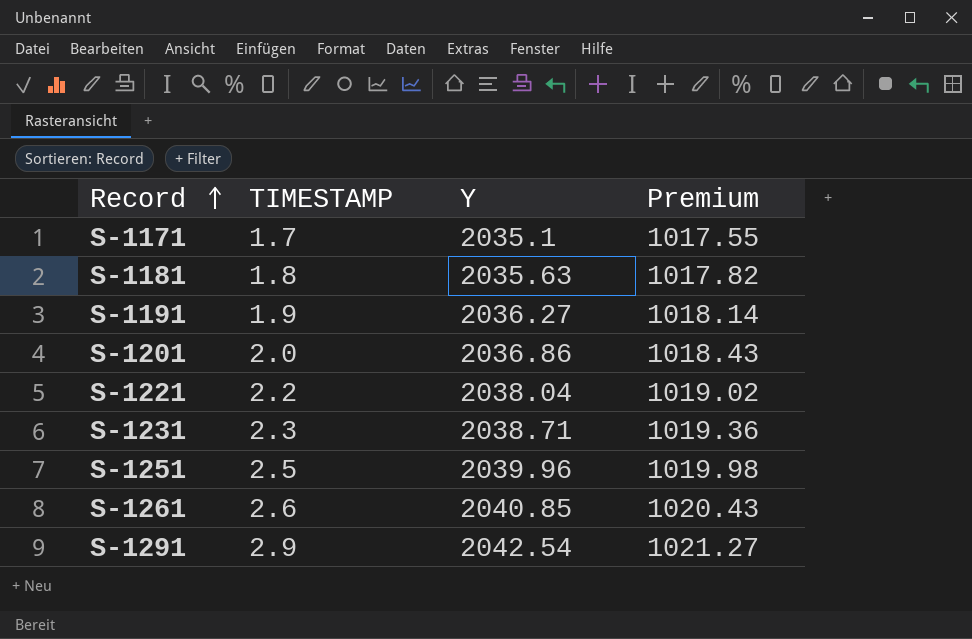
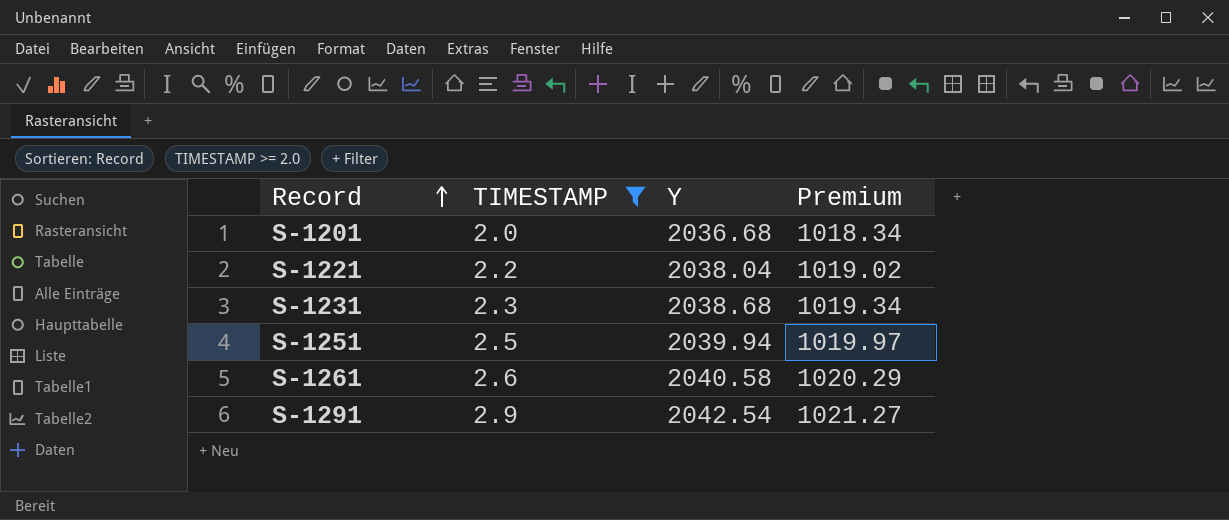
filter: none -> TIMESTAMP >= 2.0
S-1201 | Y: 2036.86 -> 2036.68
S-1201 | Premium: 1018.43 -> 1018.34
S-1231 | Y: 2038.71 -> 2038.68
S-1231 | Premium: 1019.36 -> 1019.34
S-1251 | Y: 2039.96 -> 2039.94
S-1251 | Premium: 1019.98 -> 1019.97
S-1261 | Y: 2040.85 -> 2040.58
S-1261 | Premium: 1020.43 -> 1020.29

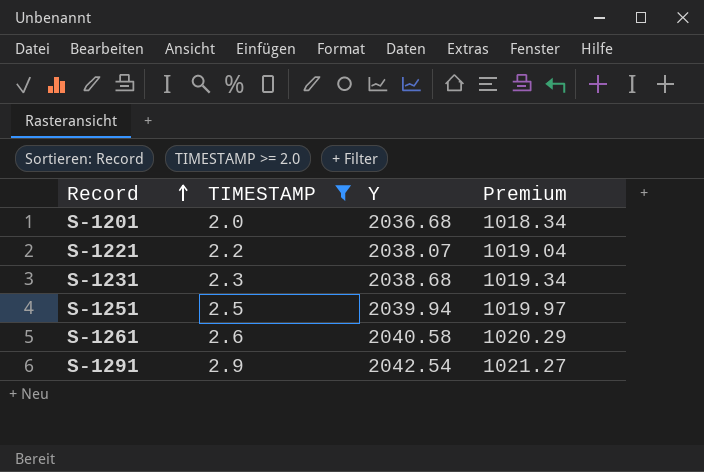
S-1221 | Y: 2038.04 -> 2038.07
S-1221 | Premium: 1019.02 -> 1019.04

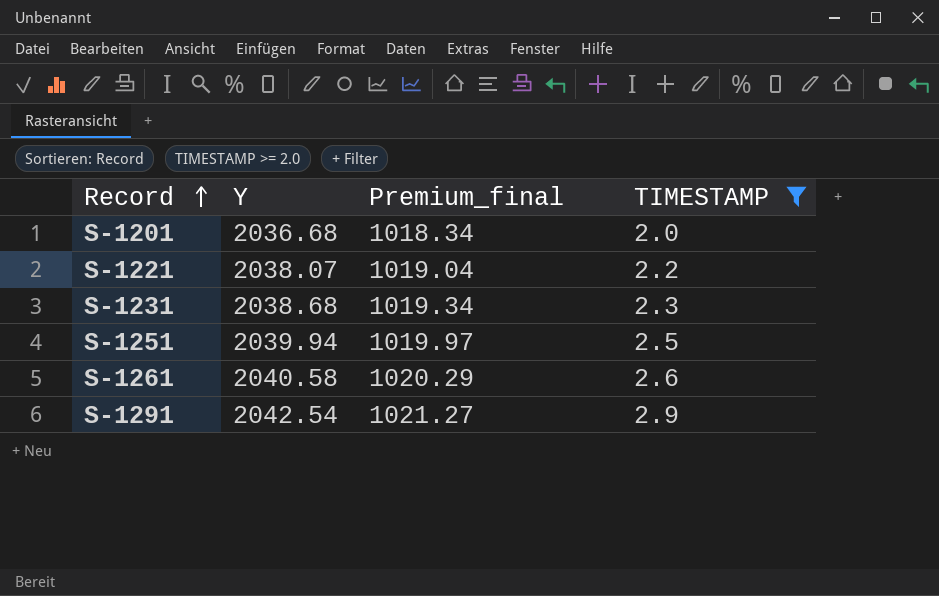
column name: Premium -> Premium_final
column TIMESTAMP | position: 2 -> 4

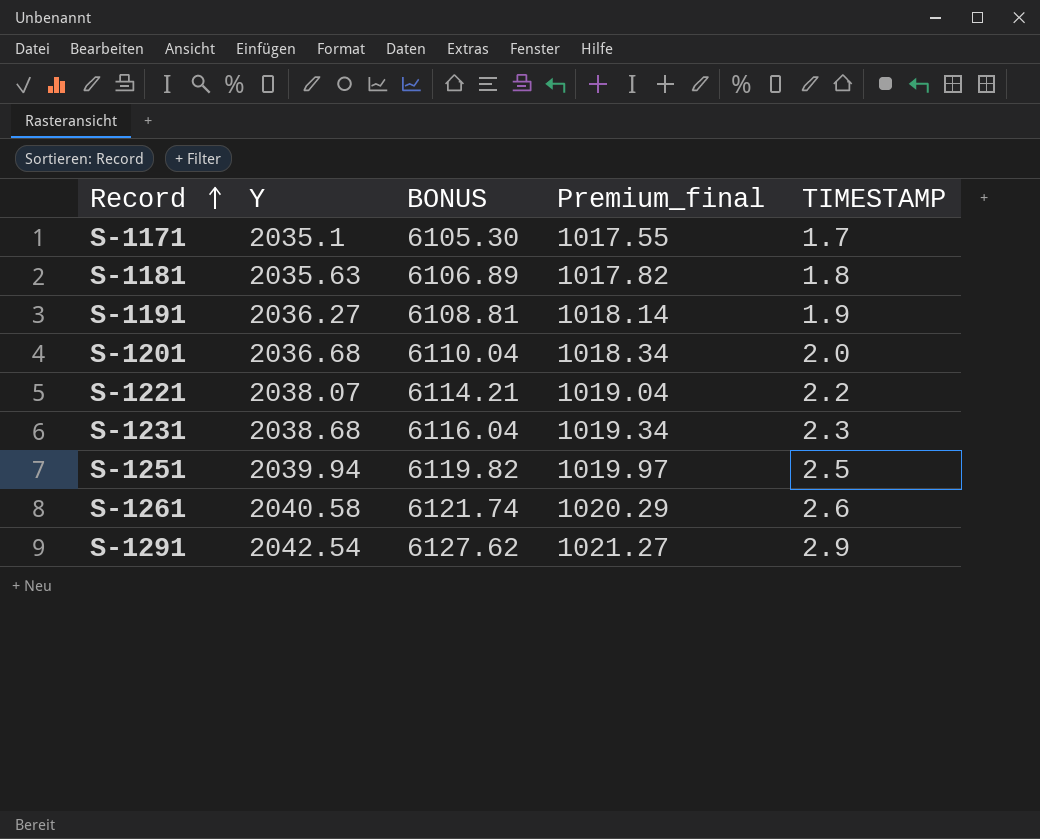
filter: TIMESTAMP >= 2.0 -> none
column BONUS | formula: none -> [Y] * 3

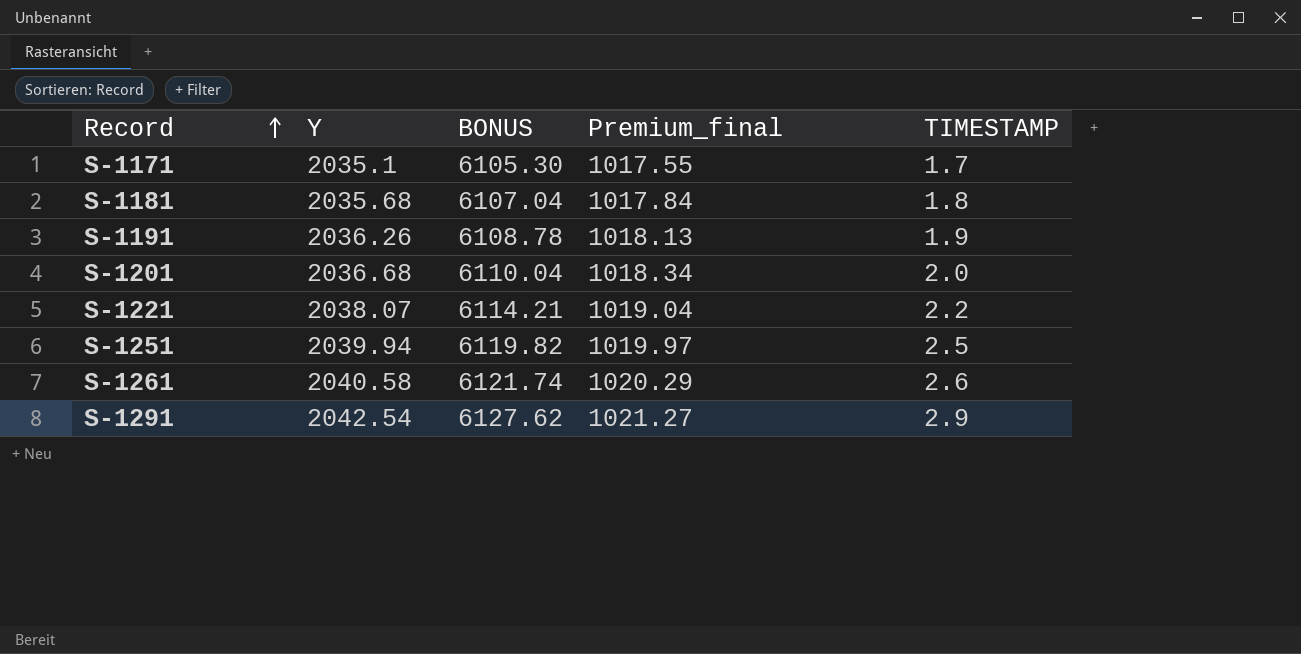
row S-1231: 2038.68 | 6116.04 | 1019.34 | 2.3 -> none
S-1181 | Y: 2035.63 -> 2035.68
S-1181 | BONUS: 6106.89 -> 6107.04
S-1181 | Premium_final: 1017.82 -> 1017.84
S-1191 | Y: 2036.27 -> 2036.26
S-1191 | BONUS: 6108.81 -> 6108.78
S-1191 | Premium_final: 1018.14 -> 1018.13

